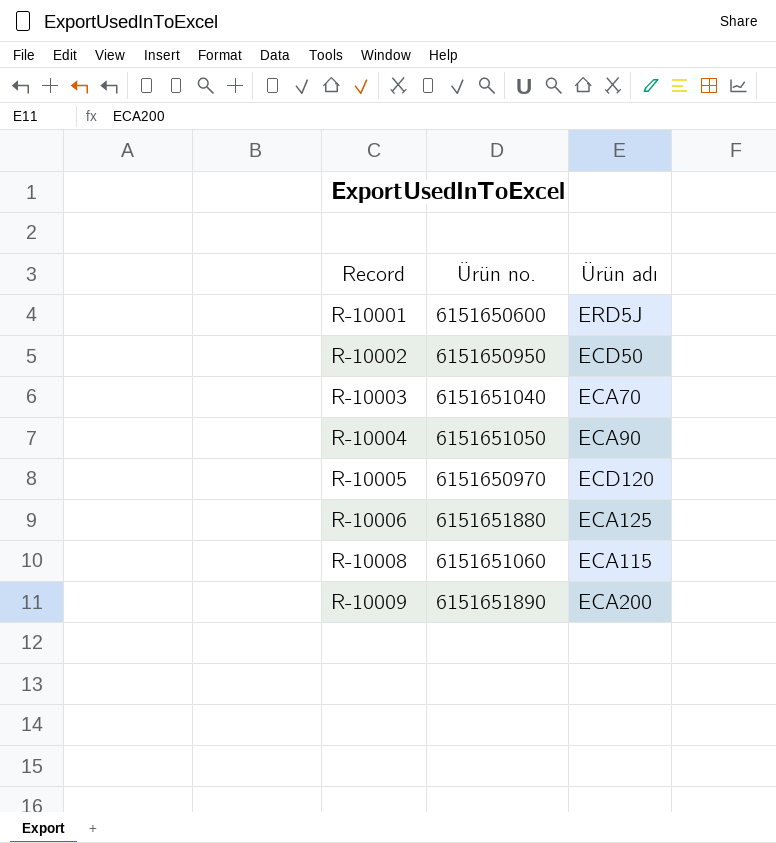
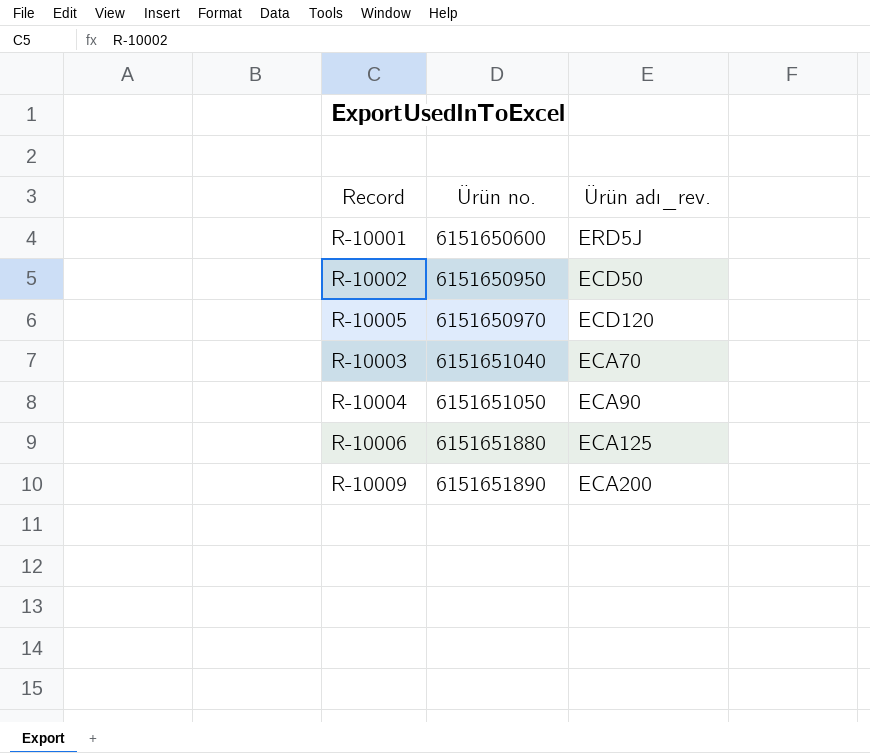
row order: Record ascending -> Ürün no. ascending
column name: Ürün adı -> Ürün adı_rev.
row R-10008: 6151651060 | ECA115 -> none

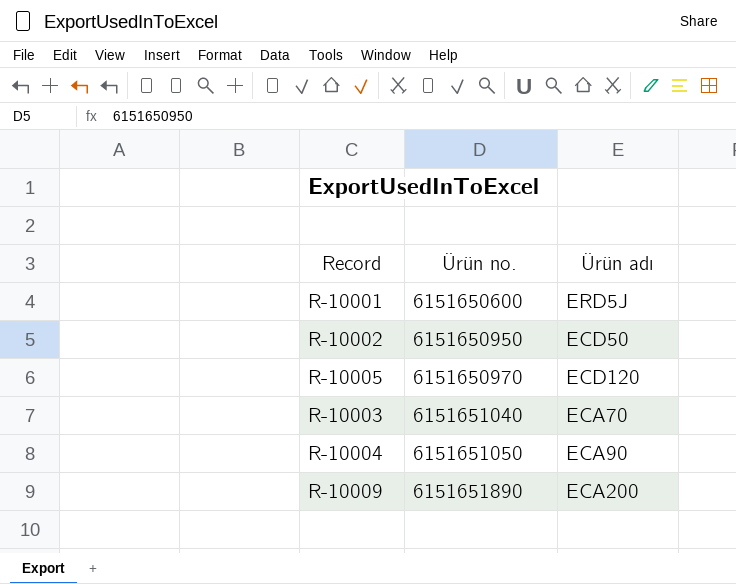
column name: Ürün adı_rev. -> Ürün adı
row R-10006: 6151651880 | ECA125 -> none

